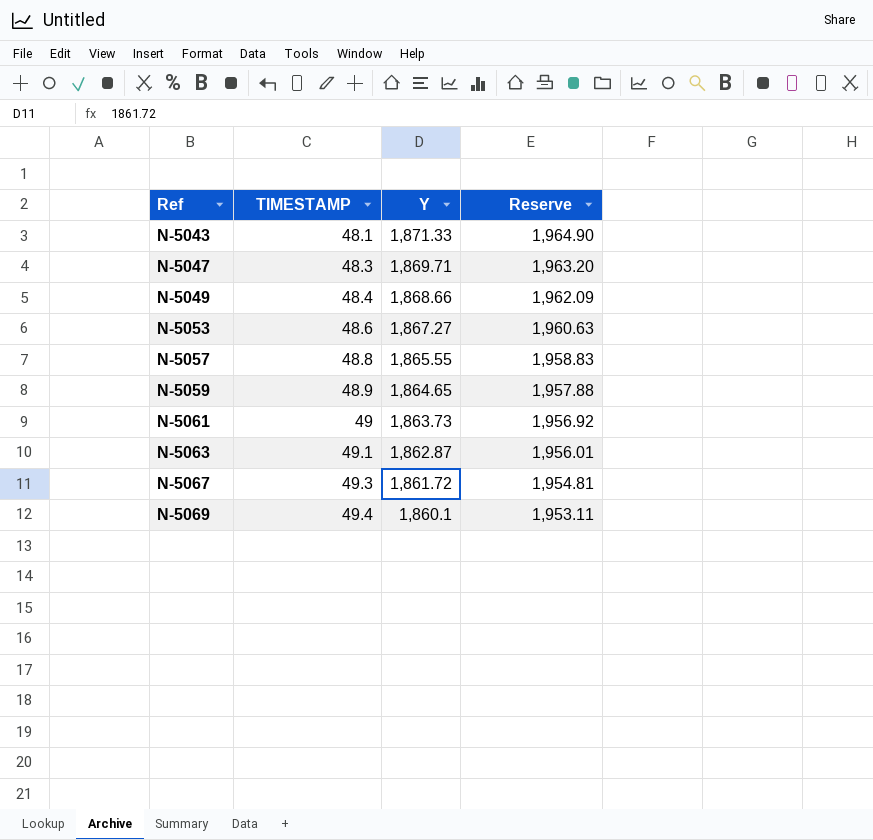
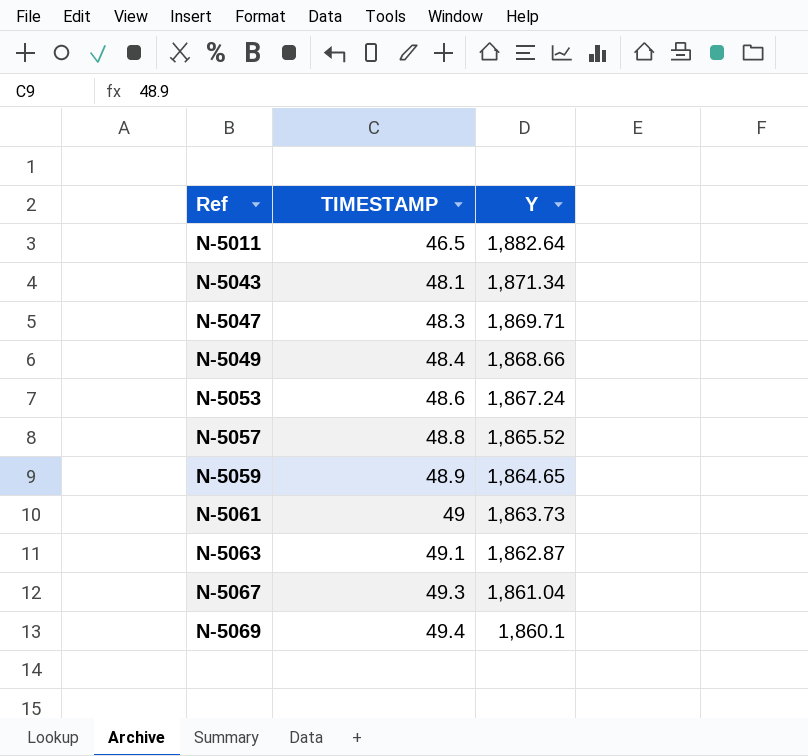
column Reserve | formula: [Y] * 1.05 -> none
row N-5011: none -> 46.5 | 1,882.64
N-5043 | Y: 1,871.33 -> 1,871.34
N-5053 | Y: 1,867.27 -> 1,867.24
N-5057 | Y: 1,865.55 -> 1,865.52
N-5067 | Y: 1,861.72 -> 1,861.04

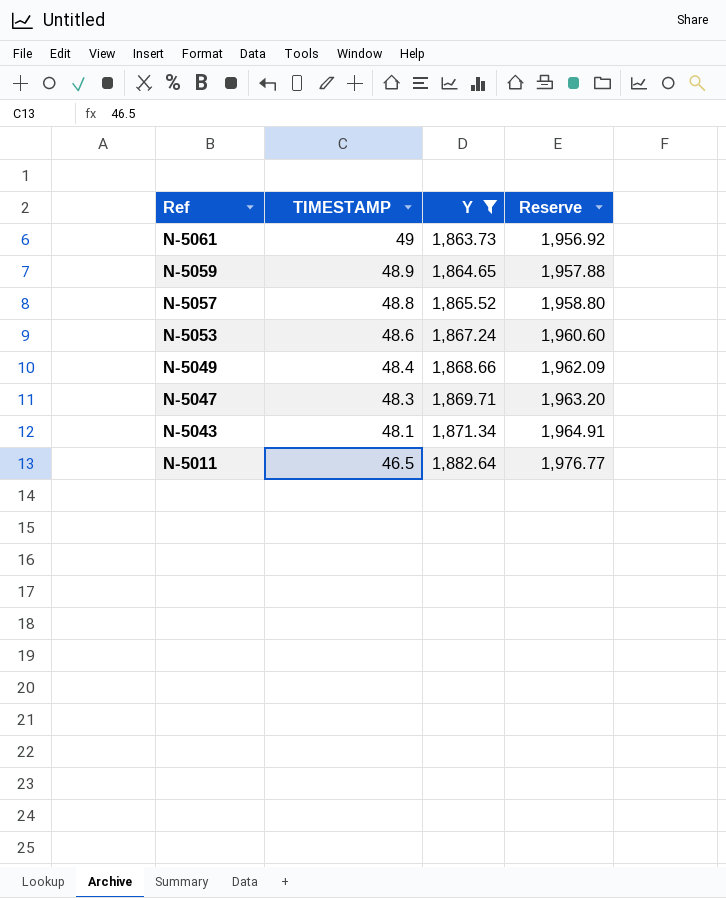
filter: none -> Y >= 1,863.73
row order: Ref ascending -> Ref descending
column Reserve | formula: none -> [Y] * 1.05

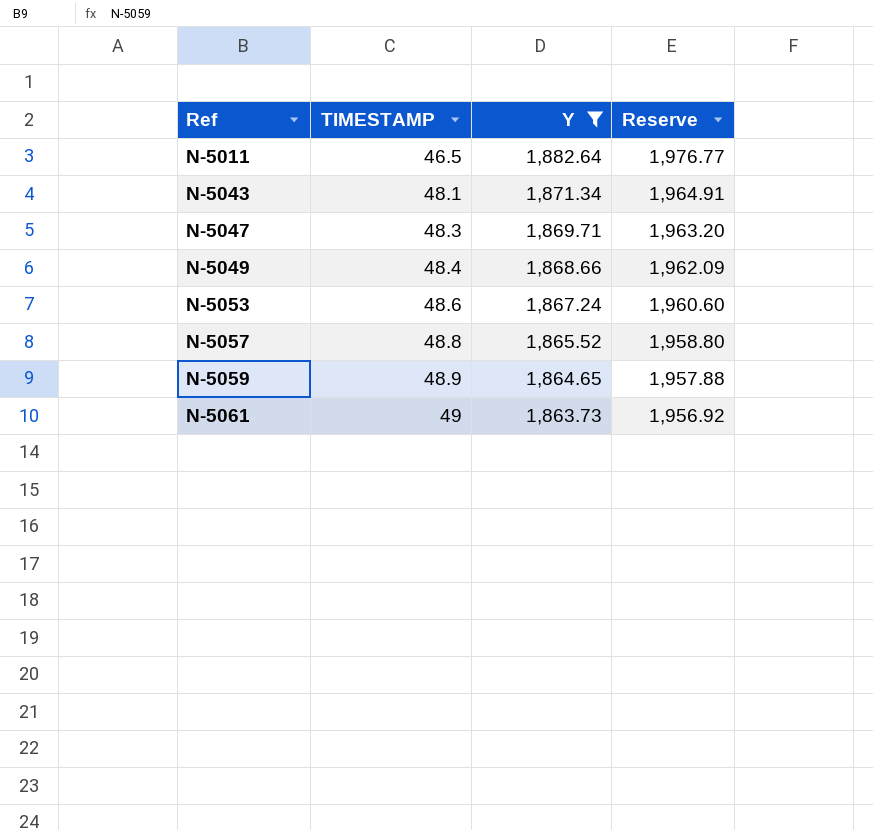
row order: Ref descending -> Ref ascending

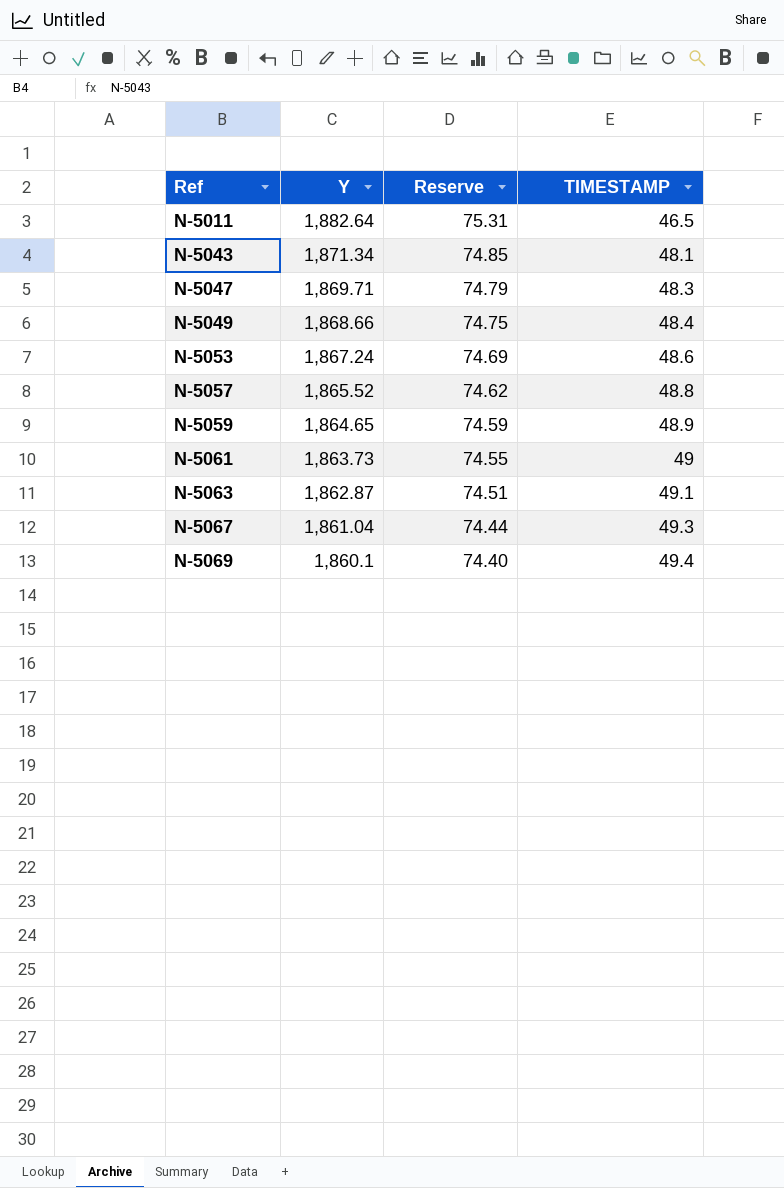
filter: Y >= 1,863.73 -> none
column Reserve | formula: [Y] * 1.05 -> [Y] * 0.04
column TIMESTAMP | position: 2 -> 4

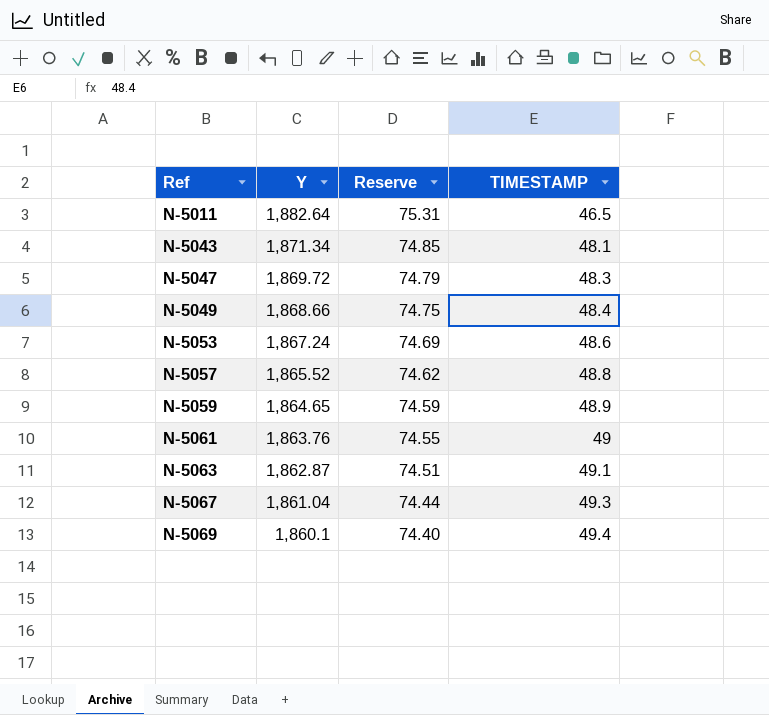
N-5047 | Y: 1,869.71 -> 1,869.72
N-5061 | Y: 1,863.73 -> 1,863.76

